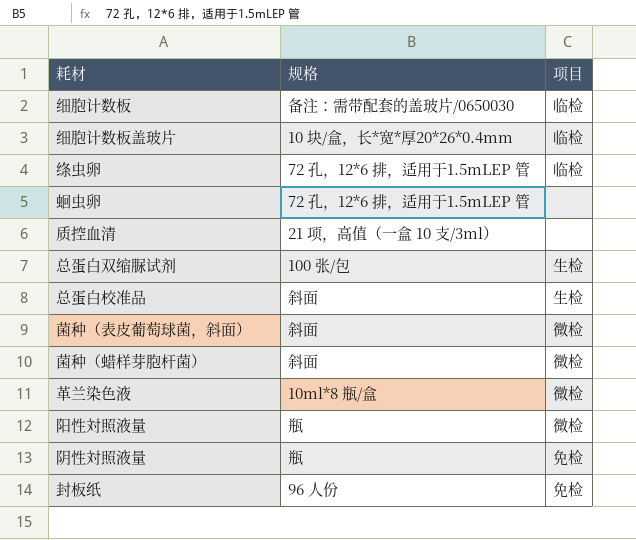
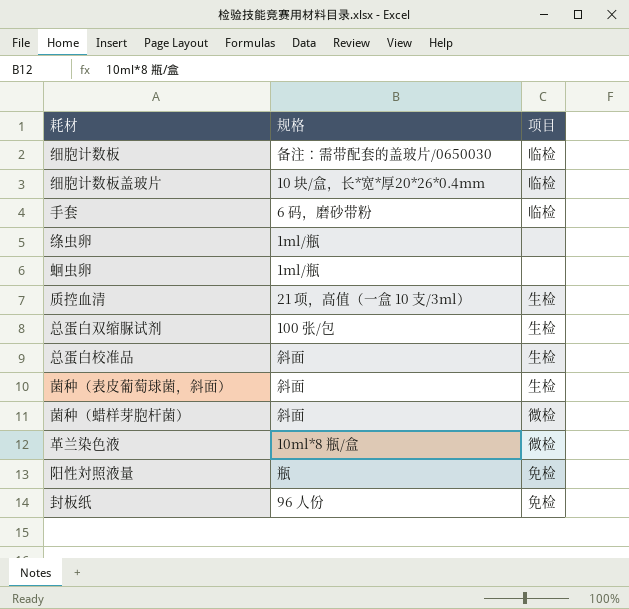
row 阴性対照液量: 瓶 | 免检 -> none
row 手套: none -> 6 码，磨砂带粉 | 临检
绦虫卵 | 规格: 72 孔，12*6 排，适用于1.5mLEP 管 -> 1ml/瓶
绦虫卵 | 项目: 临检 -> none
蛔虫卵 | 规格: 72 孔，12*6 排，适用于1.5mLEP 管 -> 1ml/瓶
质控血清 | 项目: none -> 生检
菌种（表皮葡萄球菌，斜面） | 项目: 微检 -> 生检
阳性対照液量 | 项目: 微检 -> 免检

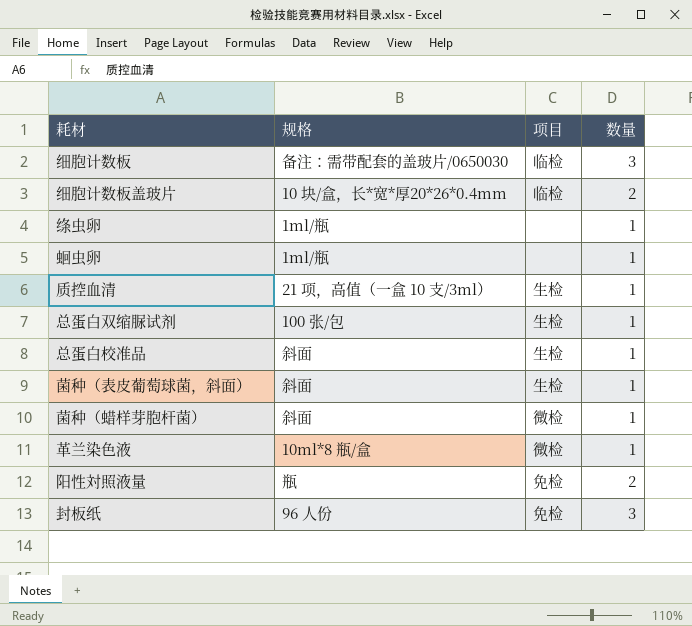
column 数量 | position: none -> 4
row 手套: 6 码，磨砂带粉 | 临检 -> none

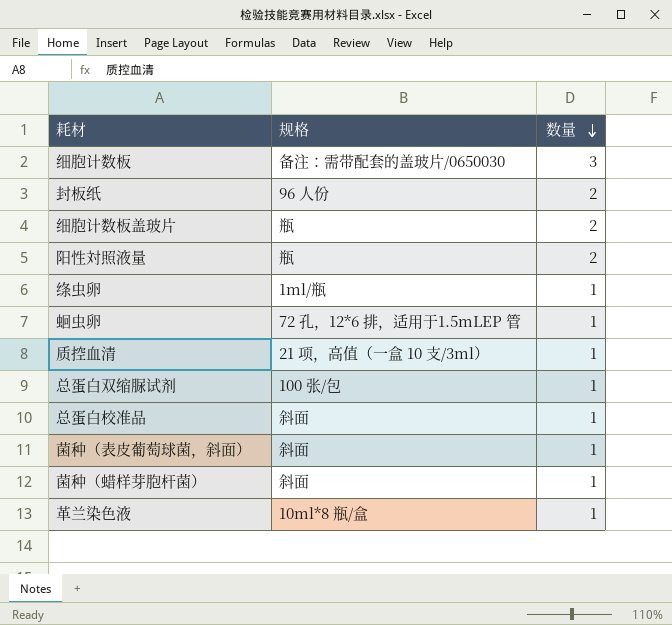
row order: none -> 数量 descending
column 项目 | position: 3 -> none
封板纸 | 数量: 3 -> 2
细胞计数板盖玻片 | 规格: 10 块/盒，长*宽*厚20*26*0.4mm -> 瓶
蛔虫卵 | 规格: 1ml/瓶 -> 72 孔，12*6 排，适用于1.5mLEP 管

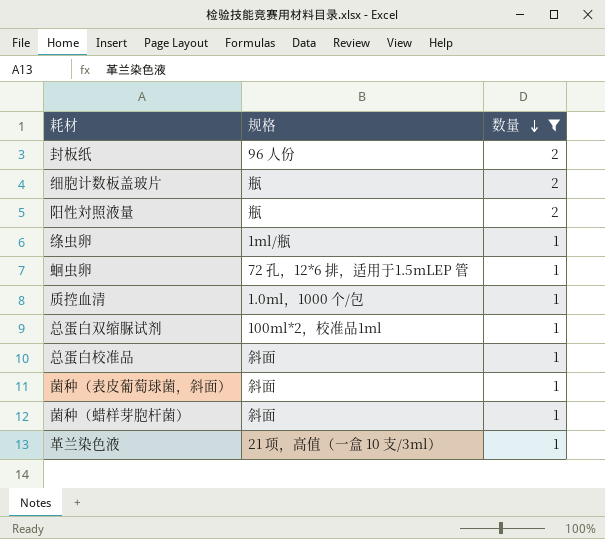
filter: none -> 数量 != 3
质控血清 | 规格: 21 项，高值（一盒 10 支/3ml） -> 1.0ml，1000 个/包
总蛋白双缩脲试剂 | 规格: 100 张/包 -> 100ml*2，校准品1ml
革兰染色液 | 规格: 10ml*8 瓶/盒 -> 21 项，高值（一盒 10 支/3ml）

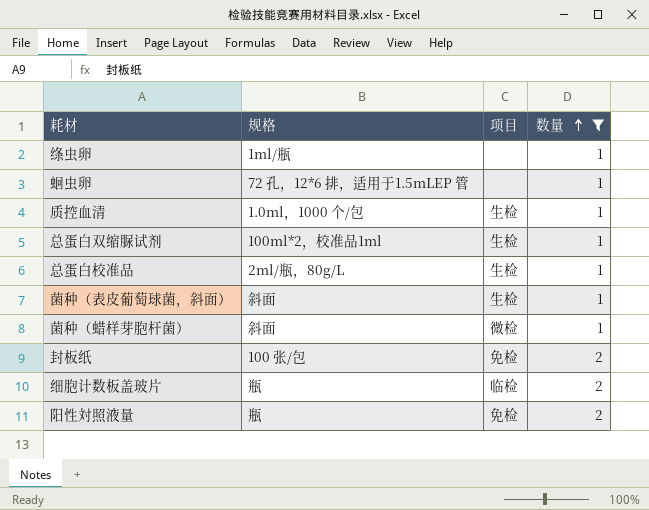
row order: 数量 descending -> 数量 ascending
column 项目 | position: none -> 3
row 革兰染色液: 21 项，高值（一盒 10 支/3ml） | 1 -> none
总蛋白校准品 | 规格: 斜面 -> 2ml/瓶，80g/L
封板纸 | 规格: 96 人份 -> 100 张/包

